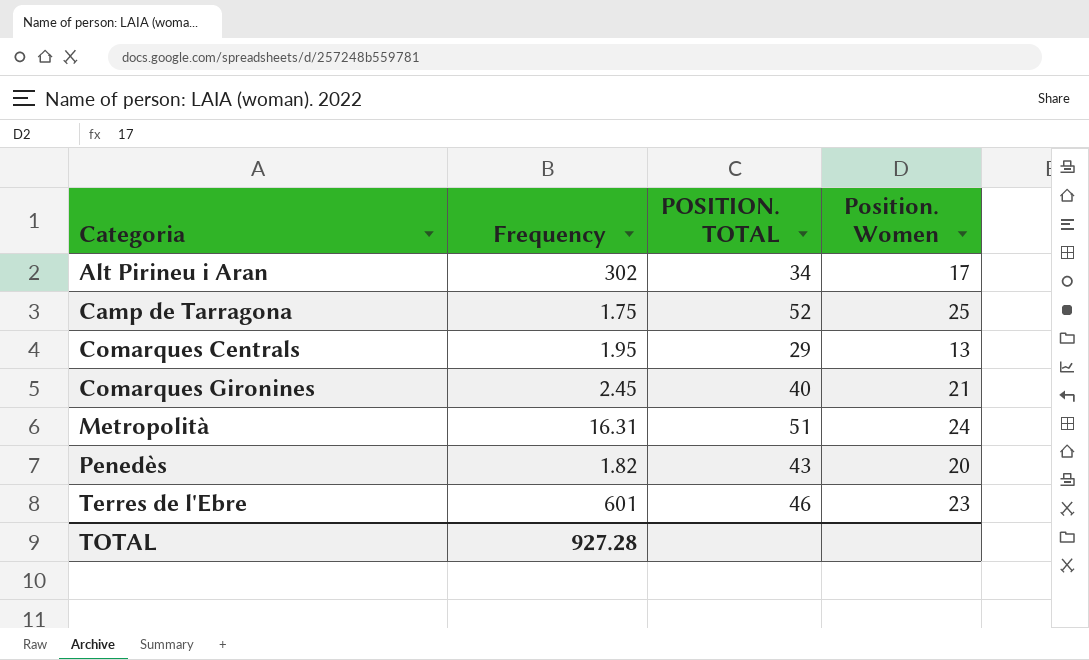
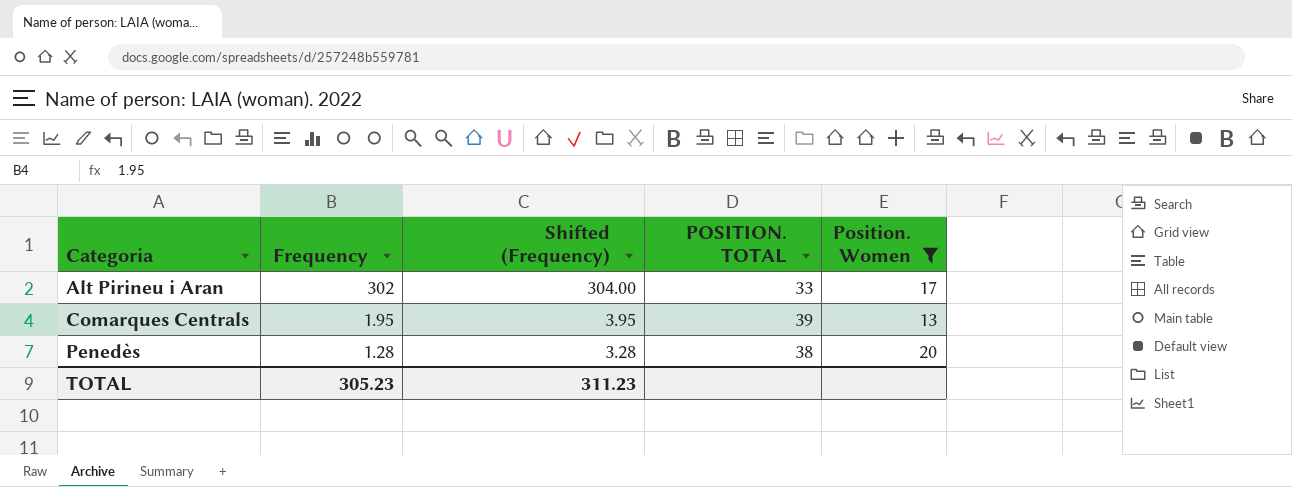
filter: none -> Position. Women <= 20
column Shifted (Frequency) | formula: none -> [Frequency] + 2
Alt Pirineu i Aran | POSITION. TOTAL: 34 -> 33
Comarques Centrals | POSITION. TOTAL: 29 -> 39
Penedès | Frequency: 1.82 -> 1.28
Penedès | POSITION. TOTAL: 43 -> 38
TOTAL | Frequency: 927.28 -> 305.23

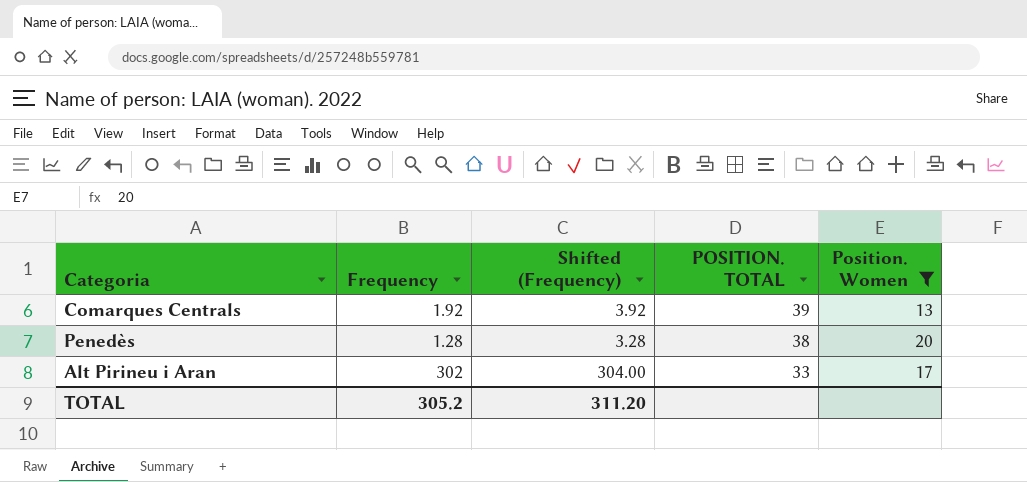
row order: Categoria ascending -> POSITION. TOTAL descending
Comarques Centrals | Frequency: 1.95 -> 1.92
Comarques Centrals | Shifted (Frequency): 3.95 -> 3.92
TOTAL | Frequency: 305.23 -> 305.2
TOTAL | Shifted (Frequency): 311.23 -> 311.20

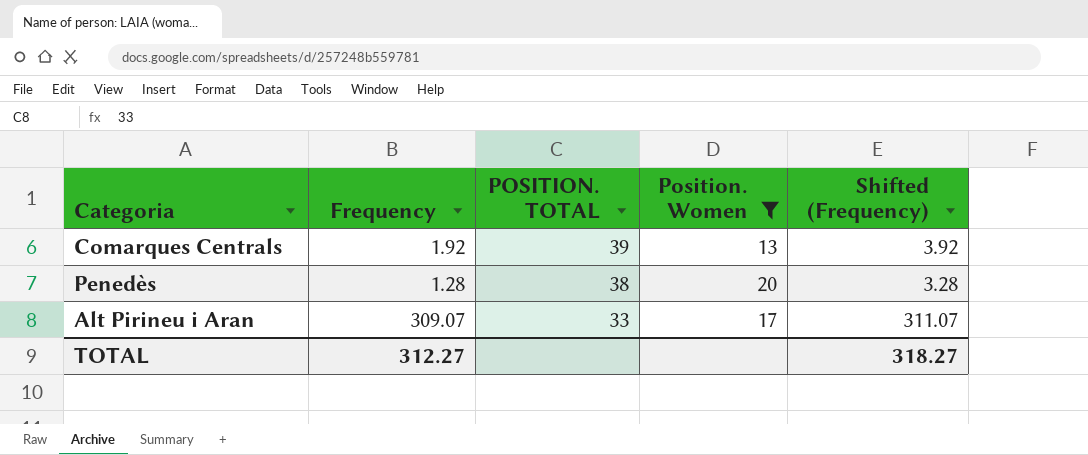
column Shifted (Frequency) | position: 3 -> 5
Alt Pirineu i Aran | Frequency: 302 -> 309.07
Alt Pirineu i Aran | Shifted (Frequency): 304.00 -> 311.07
TOTAL | Frequency: 305.2 -> 312.27
TOTAL | Shifted (Frequency): 311.20 -> 318.27

